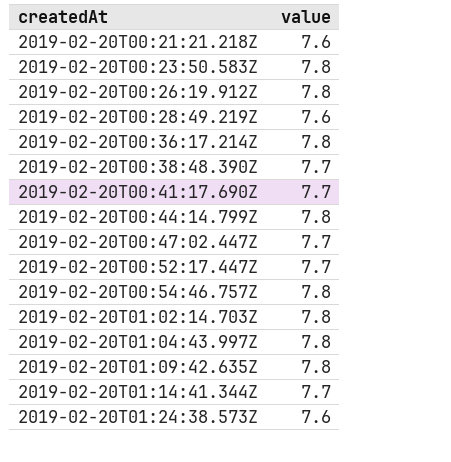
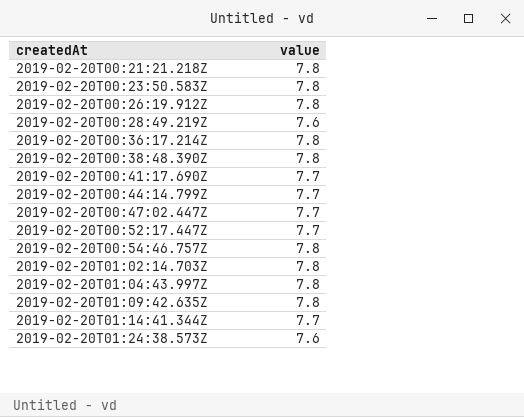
2019-02-20T00:21:21.218Z | value: 7.6 -> 7.8
2019-02-20T00:38:48.390Z | value: 7.7 -> 7.8
2019-02-20T00:44:14.799Z | value: 7.8 -> 7.7

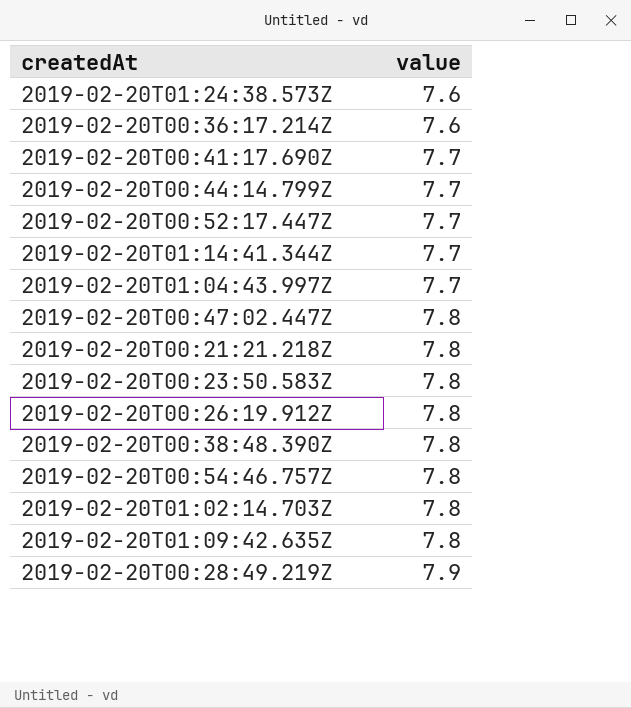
row order: createdAt ascending -> value ascending
2019-02-20T00:36:17.214Z | value: 7.8 -> 7.6
2019-02-20T01:04:43.997Z | value: 7.8 -> 7.7
2019-02-20T00:47:02.447Z | value: 7.7 -> 7.8
2019-02-20T00:28:49.219Z | value: 7.6 -> 7.9

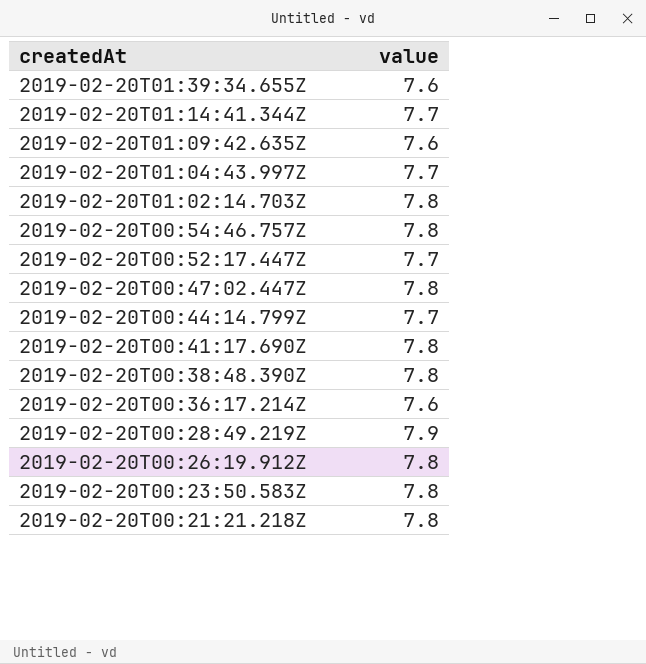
row order: value ascending -> createdAt descending
row 2019-02-20T01:24:38.573Z: 7.6 -> none
row 2019-02-20T01:39:34.655Z: none -> 7.6
2019-02-20T01:09:42.635Z | value: 7.8 -> 7.6
2019-02-20T00:41:17.690Z | value: 7.7 -> 7.8

